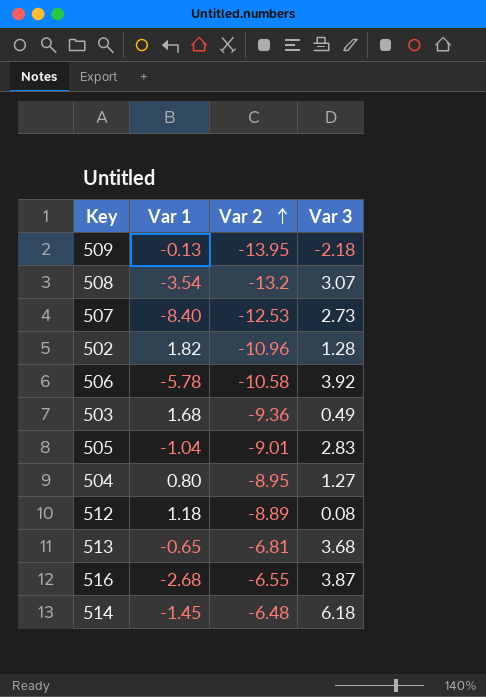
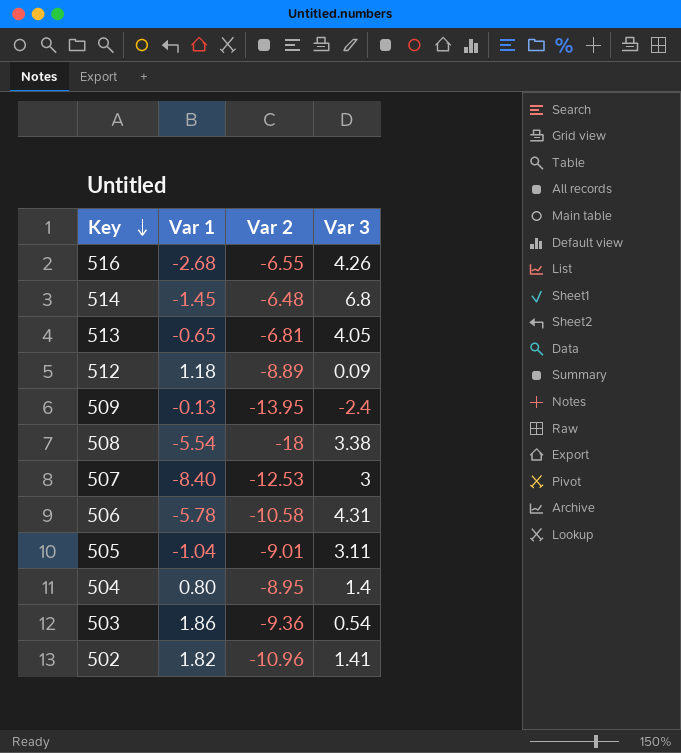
row order: Var 2 ascending -> Key descending
516 | Var 3: 3.87 -> 4.26
514 | Var 3: 6.18 -> 6.8
513 | Var 3: 3.68 -> 4.05
512 | Var 3: 0.08 -> 0.09
509 | Var 3: -2.18 -> -2.4
508 | Var 1: -3.54 -> -5.54
508 | Var 2: -13.2 -> -18
508 | Var 3: 3.07 -> 3.38
507 | Var 3: 2.73 -> 3
506 | Var 3: 3.92 -> 4.31
505 | Var 3: 2.83 -> 3.11
504 | Var 3: 1.27 -> 1.4
503 | Var 1: 1.68 -> 1.86
503 | Var 3: 0.49 -> 0.54
502 | Var 3: 1.28 -> 1.41

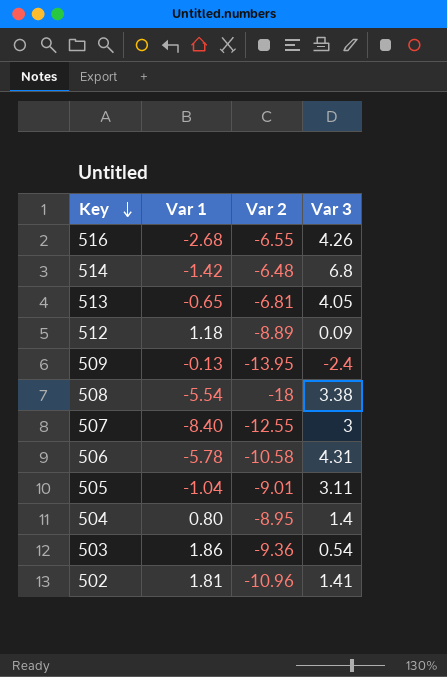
514 | Var 1: -1.45 -> -1.42
507 | Var 2: -12.53 -> -12.55
502 | Var 1: 1.82 -> 1.81

